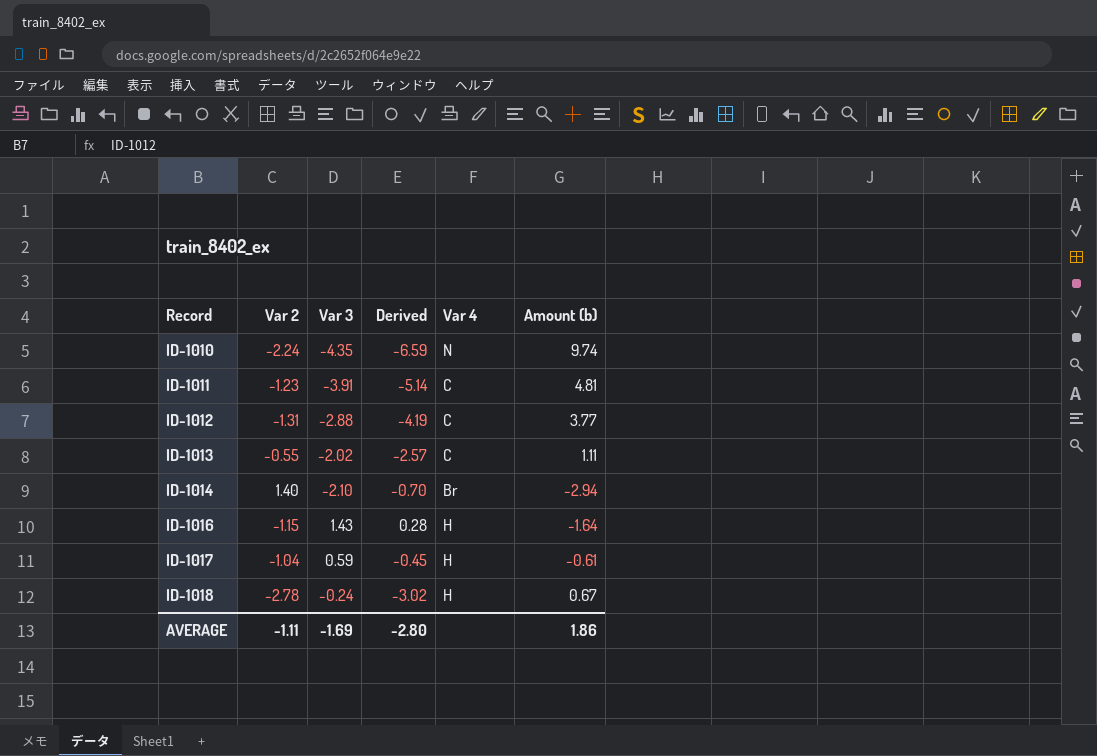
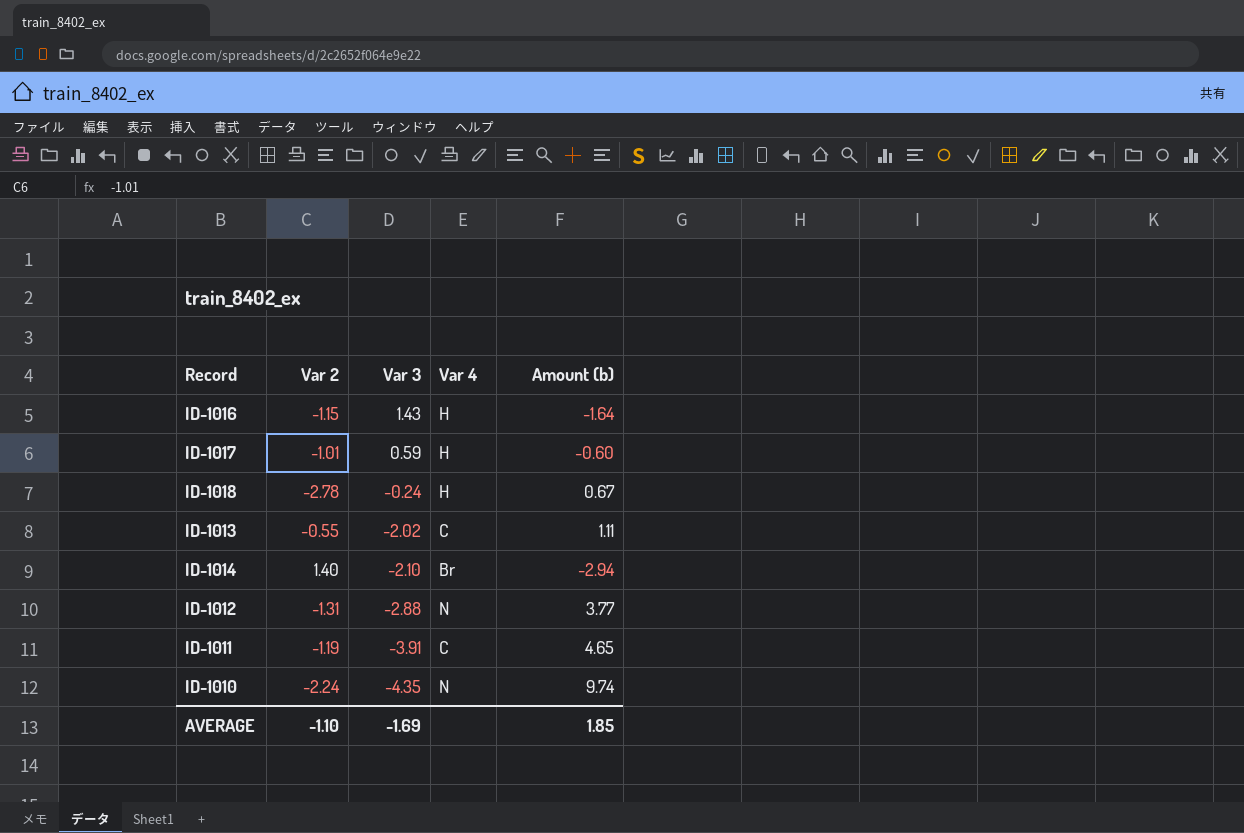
row order: Record ascending -> Var 3 descending
column Derived | formula: [Var 2] + [Var 3] -> none
ID-1017 | Var 2: -1.04 -> -1.01
ID-1017 | Amount (b): -0.61 -> -0.60
ID-1012 | Var 4: C -> N
ID-1011 | Var 2: -1.23 -> -1.19
ID-1011 | Amount (b): 4.81 -> 4.65
AVERAGE | Var 2: -1.11 -> -1.10
AVERAGE | Amount (b): 1.86 -> 1.85

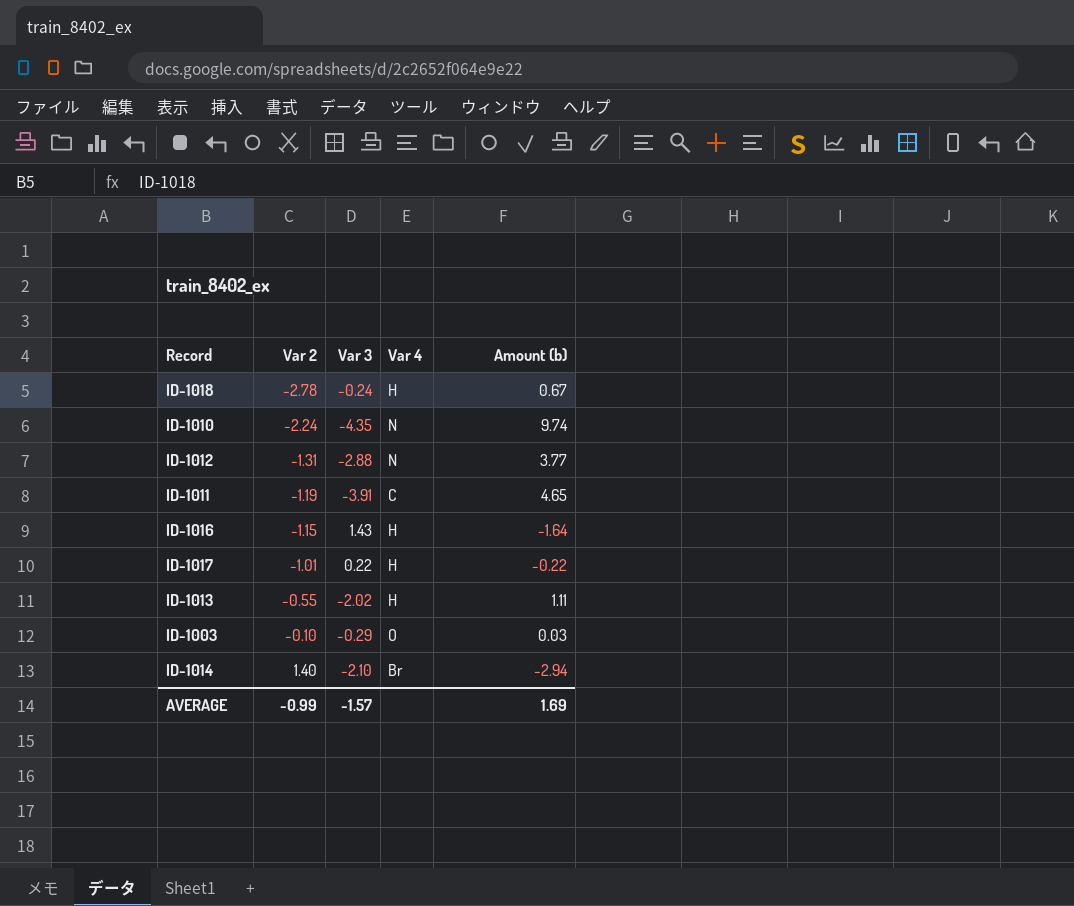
row order: Var 3 descending -> Var 2 ascending
ID-1017 | Var 3: 0.59 -> 0.22
ID-1017 | Amount (b): -0.60 -> -0.22
ID-1013 | Var 4: C -> H
row ID-1003: none -> -0.10 | -0.29 | O | 0.03
AVERAGE | Var 2: -1.10 -> -0.99
AVERAGE | Var 3: -1.69 -> -1.57
AVERAGE | Amount (b): 1.85 -> 1.69

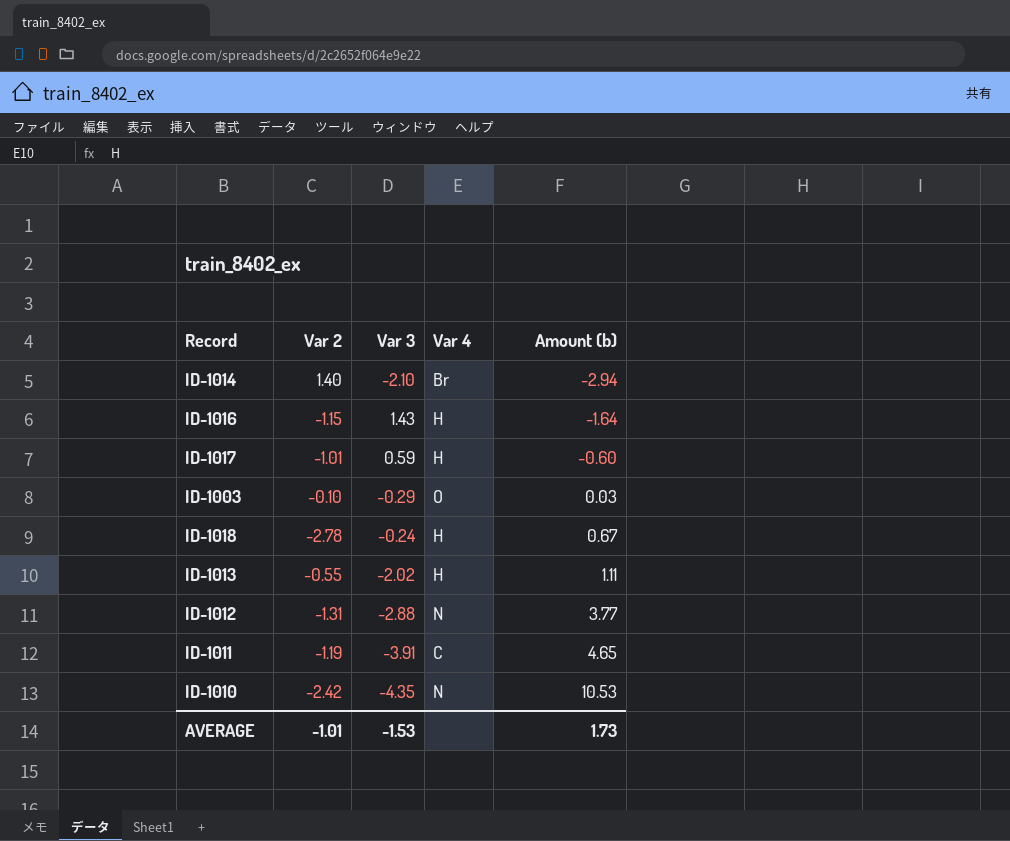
row order: Var 2 ascending -> Amount (b) ascending
ID-1017 | Var 3: 0.22 -> 0.59
ID-1017 | Amount (b): -0.22 -> -0.60
ID-1010 | Var 2: -2.24 -> -2.42
ID-1010 | Amount (b): 9.74 -> 10.53
AVERAGE | Var 2: -0.99 -> -1.01
AVERAGE | Var 3: -1.57 -> -1.53
AVERAGE | Amount (b): 1.69 -> 1.73

